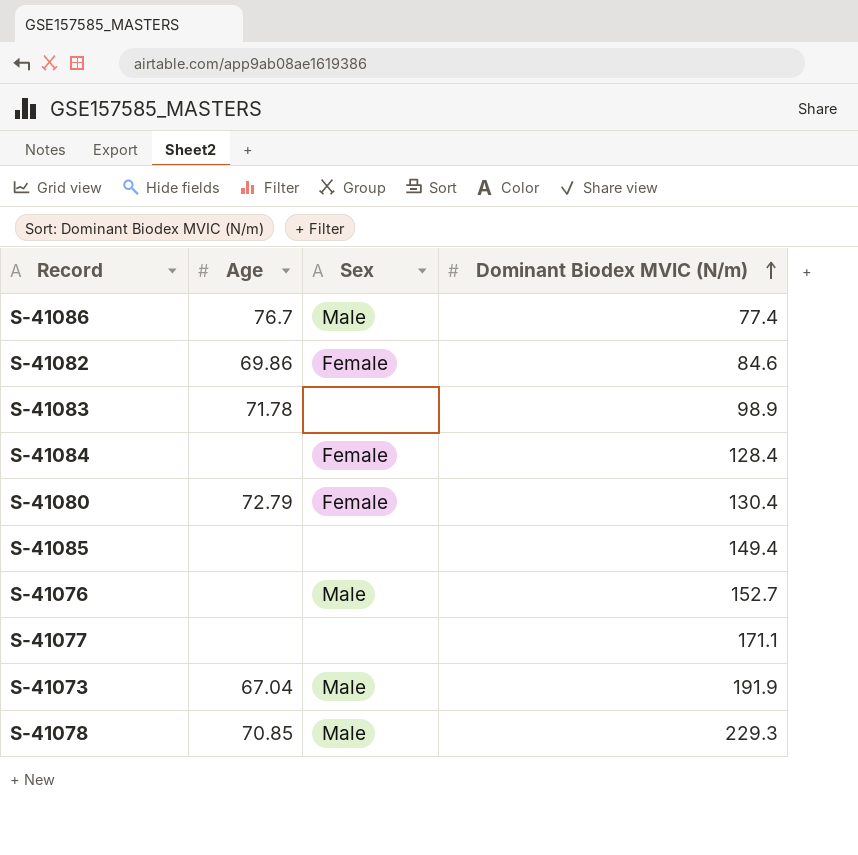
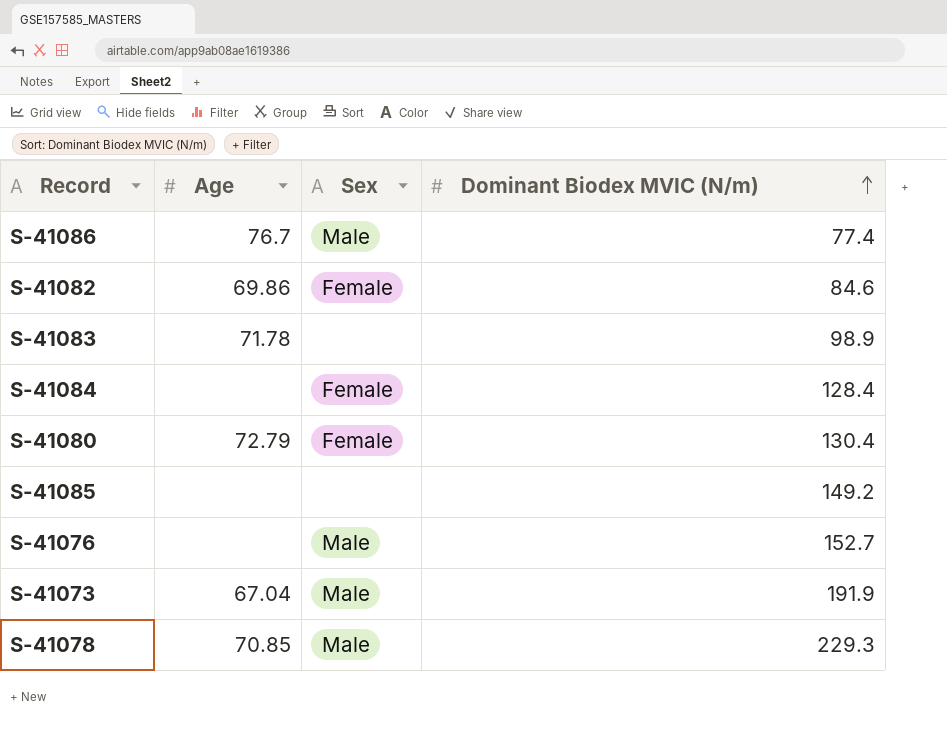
row S-41077: none | none | 171.1 -> none
S-41085 | Dominant Biodex MVIC (N/m): 149.4 -> 149.2

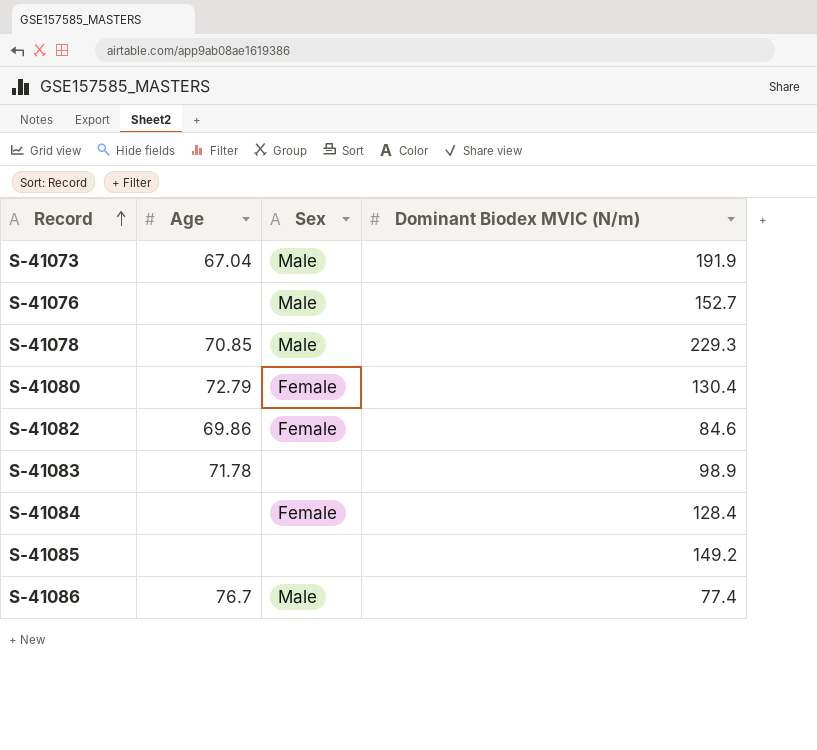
row order: Dominant Biodex MVIC (N/m) ascending -> Record ascending

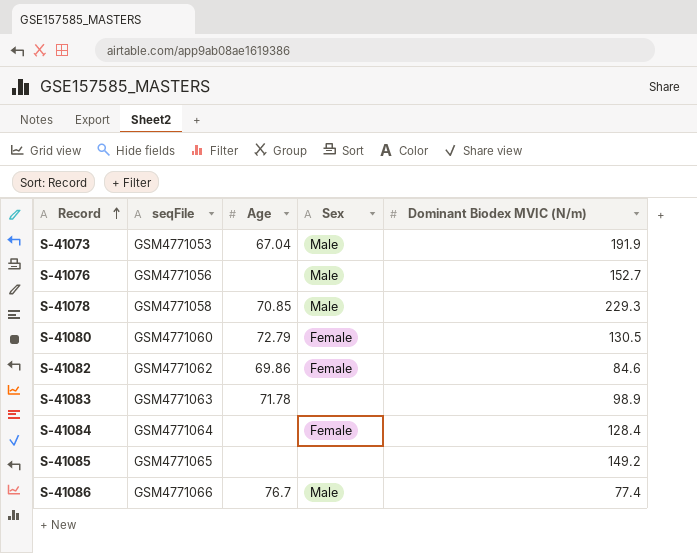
column seqFile | position: none -> 2
S-41080 | Dominant Biodex MVIC (N/m): 130.4 -> 130.5

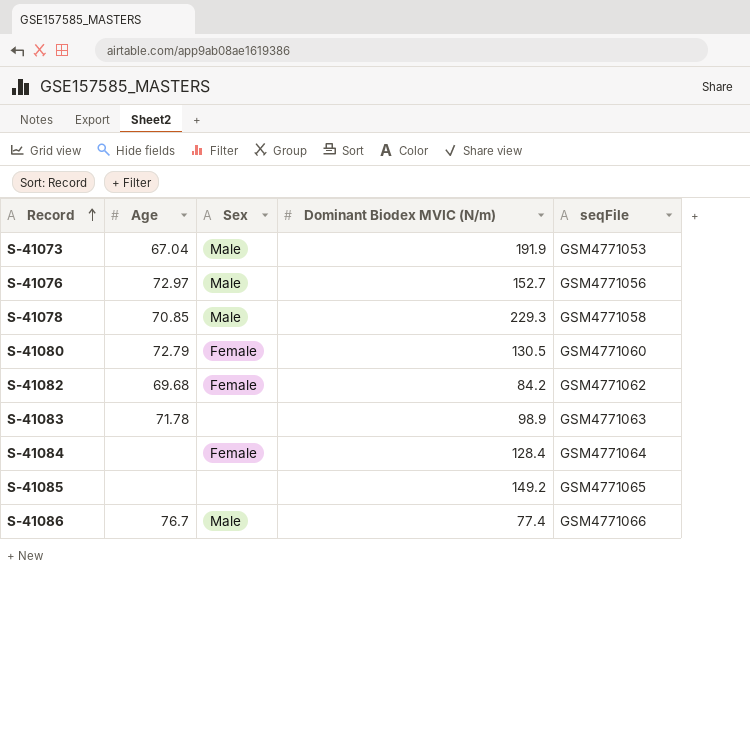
column seqFile | position: 2 -> 5
S-41076 | Age: none -> 72.97
S-41082 | Age: 69.86 -> 69.68
S-41082 | Dominant Biodex MVIC (N/m): 84.6 -> 84.2

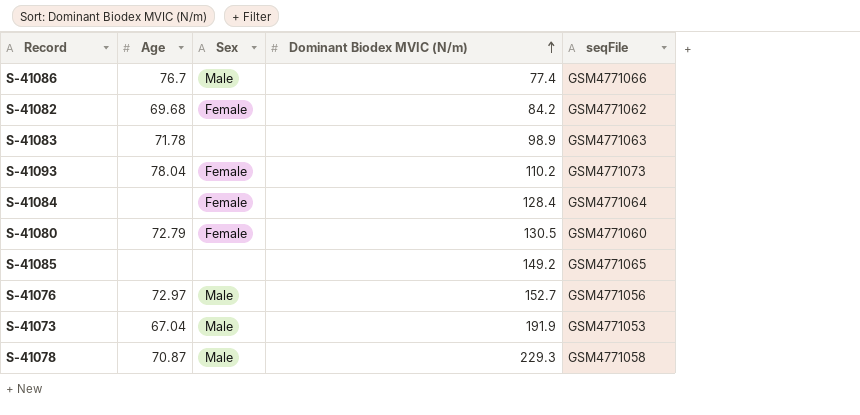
row order: Record ascending -> Dominant Biodex MVIC (N/m) ascending
row S-41093: none -> 78.04 | Female | 110.2 | GSM4771073
S-41078 | Age: 70.85 -> 70.87

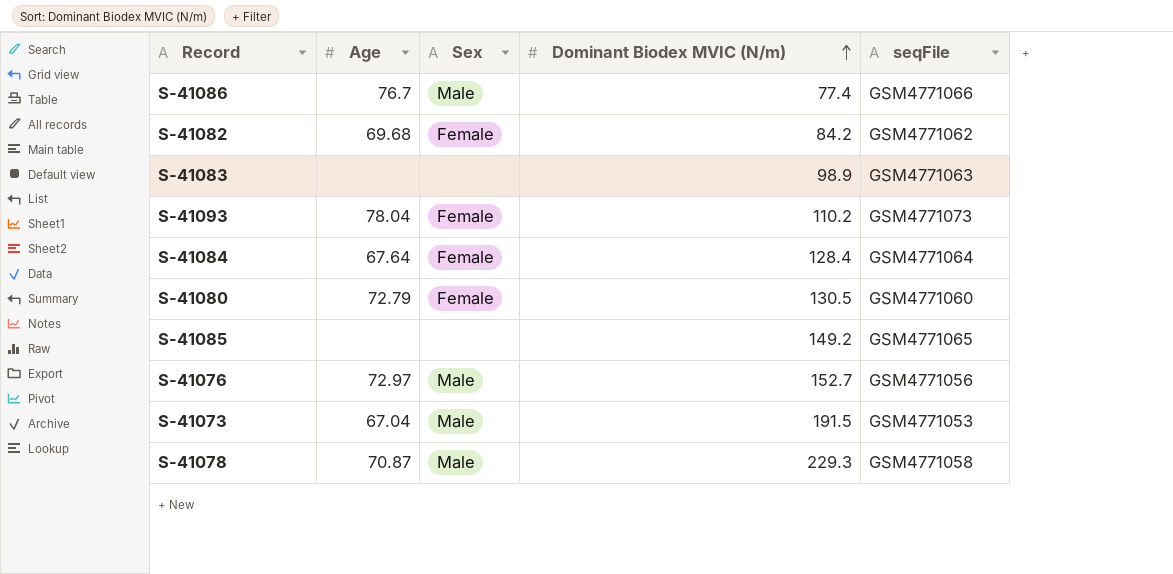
S-41083 | Age: 71.78 -> none
S-41084 | Age: none -> 67.64
S-41073 | Dominant Biodex MVIC (N/m): 191.9 -> 191.5

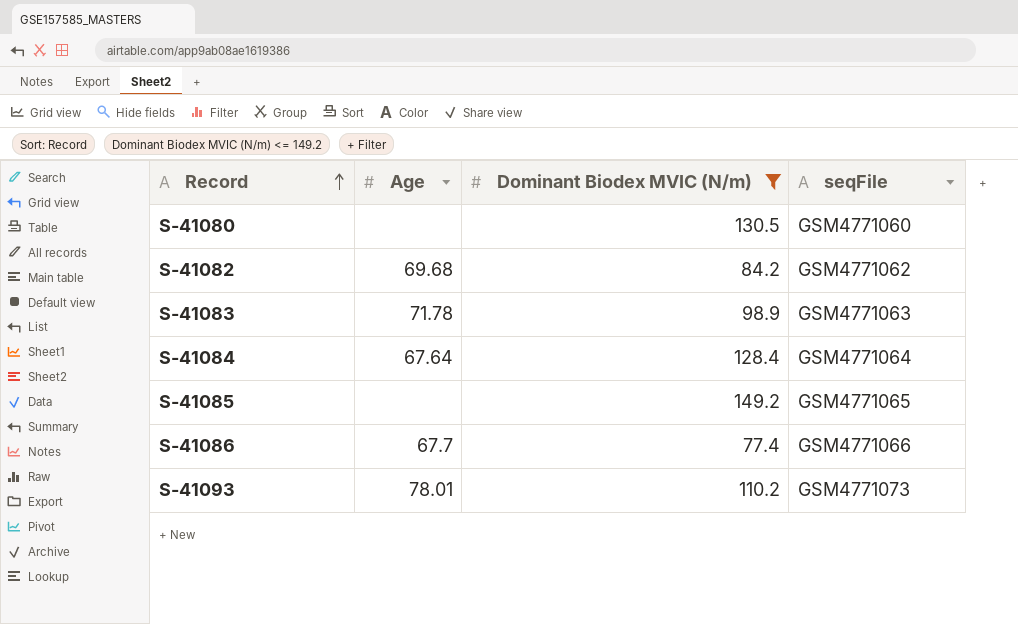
filter: none -> Dominant Biodex MVIC (N/m) <= 149.2
row order: Dominant Biodex MVIC (N/m) ascending -> Record ascending
column Sex | position: 3 -> none
S-41080 | Age: 72.79 -> none
S-41083 | Age: none -> 71.78
S-41086 | Age: 76.7 -> 67.7
S-41093 | Age: 78.04 -> 78.01

